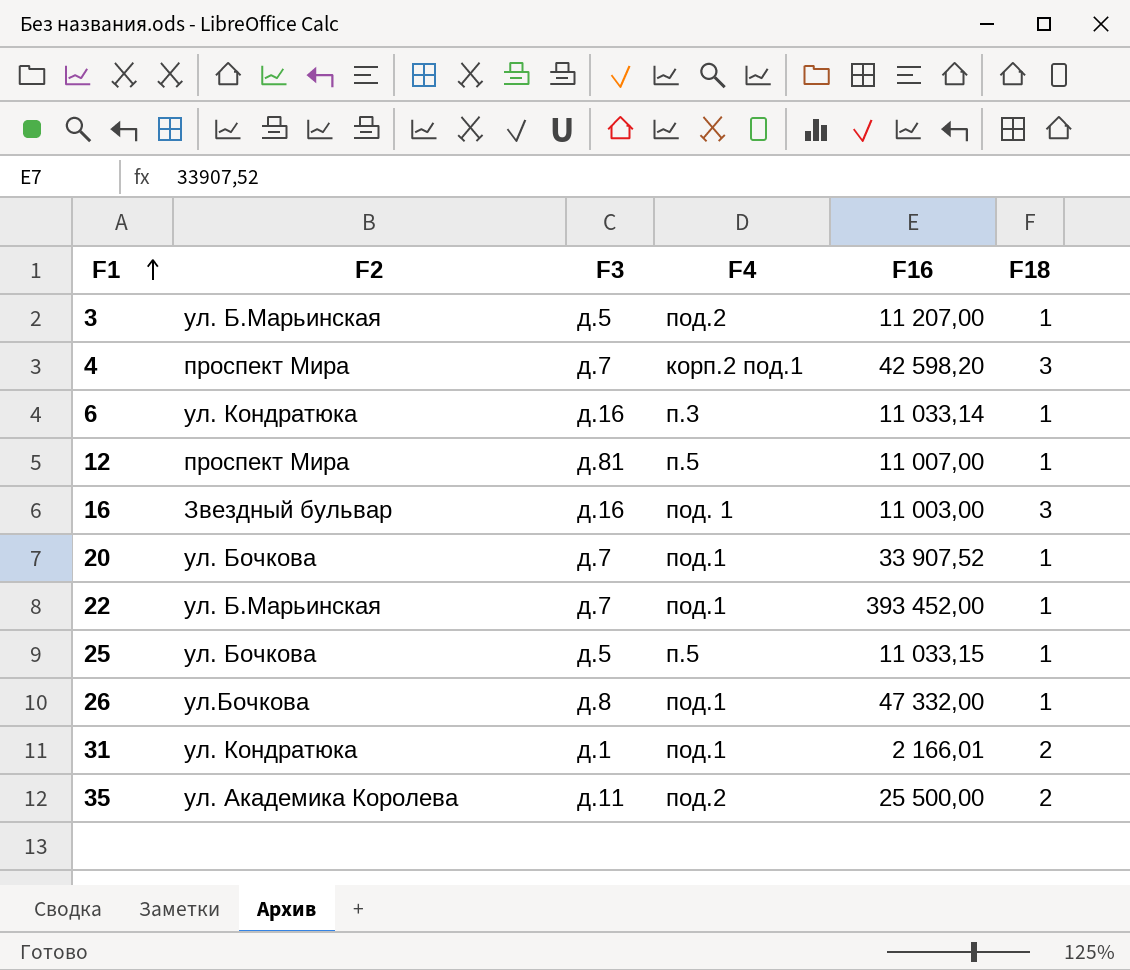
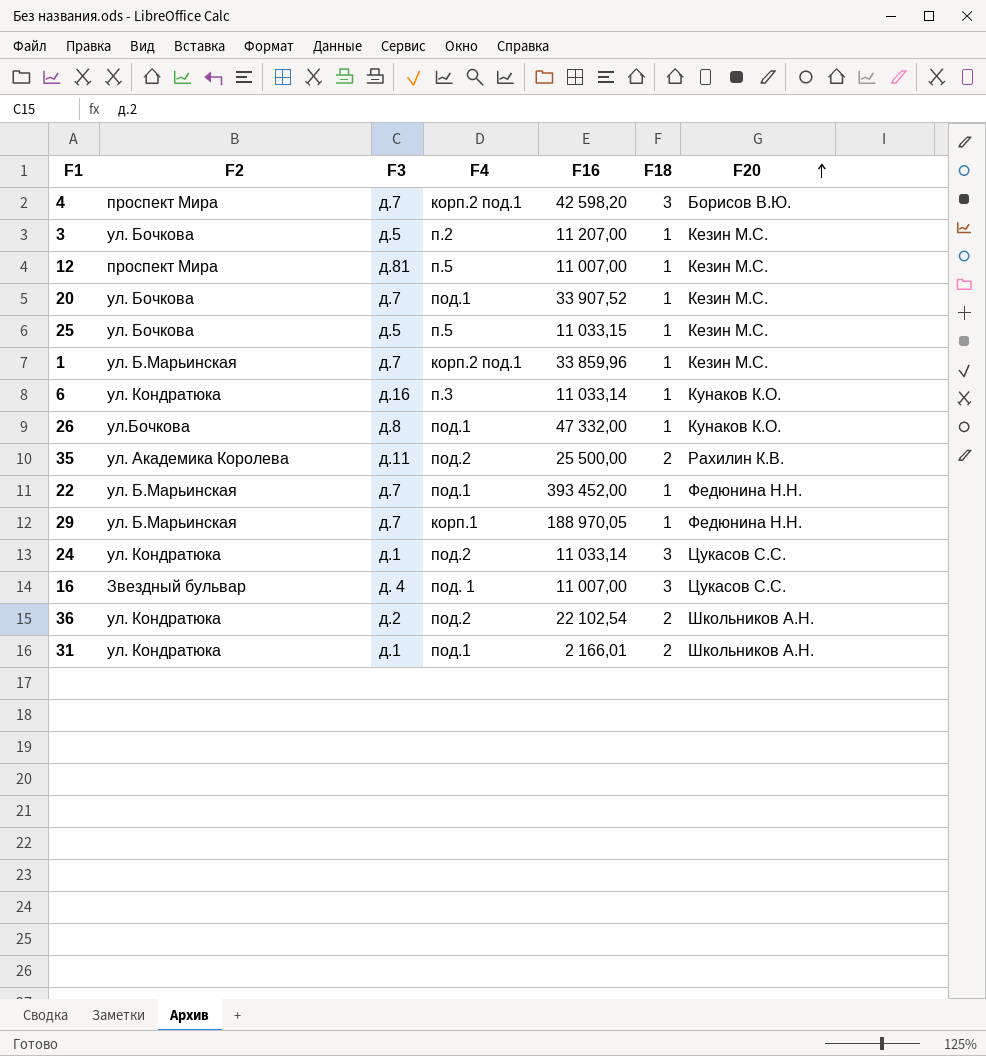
row order: F1 ascending -> F20 ascending
column F20 | position: none -> 7
3 | F2: ул. Б.Марьинская -> ул. Бочкова
3 | F4: под.2 -> п.2
row 1: none -> ул. Б.Марьинская | д.7 | корп.2 под.1 | 33 859,96 | 1 | Кезин М.С.
row 29: none -> ул. Б.Марьинская | д.7 | корп.1 | 188 970,05 | 1 | Федюнина Н.Н.
row 24: none -> ул. Кондратюка | д.1 | под.2 | 11 033,14 | 3 | Цукасов С.С.
16 | F3: д.16 -> д. 4
16 | F16: 11 003,00 -> 11 007,00
row 36: none -> ул. Кондратюка | д.2 | под.2 | 22 102,54 | 2 | Школьников А.Н.

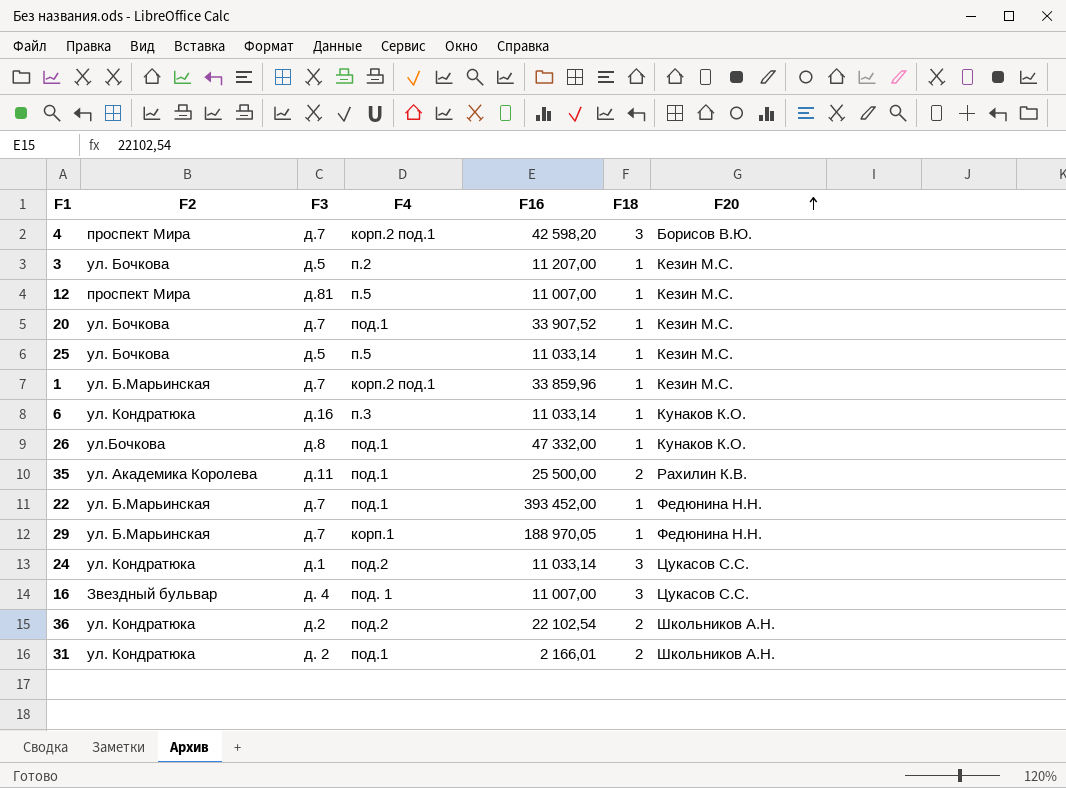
25 | F16: 11 033,15 -> 11 033,14
35 | F4: под.2 -> под.1
31 | F3: д.1 -> д. 2

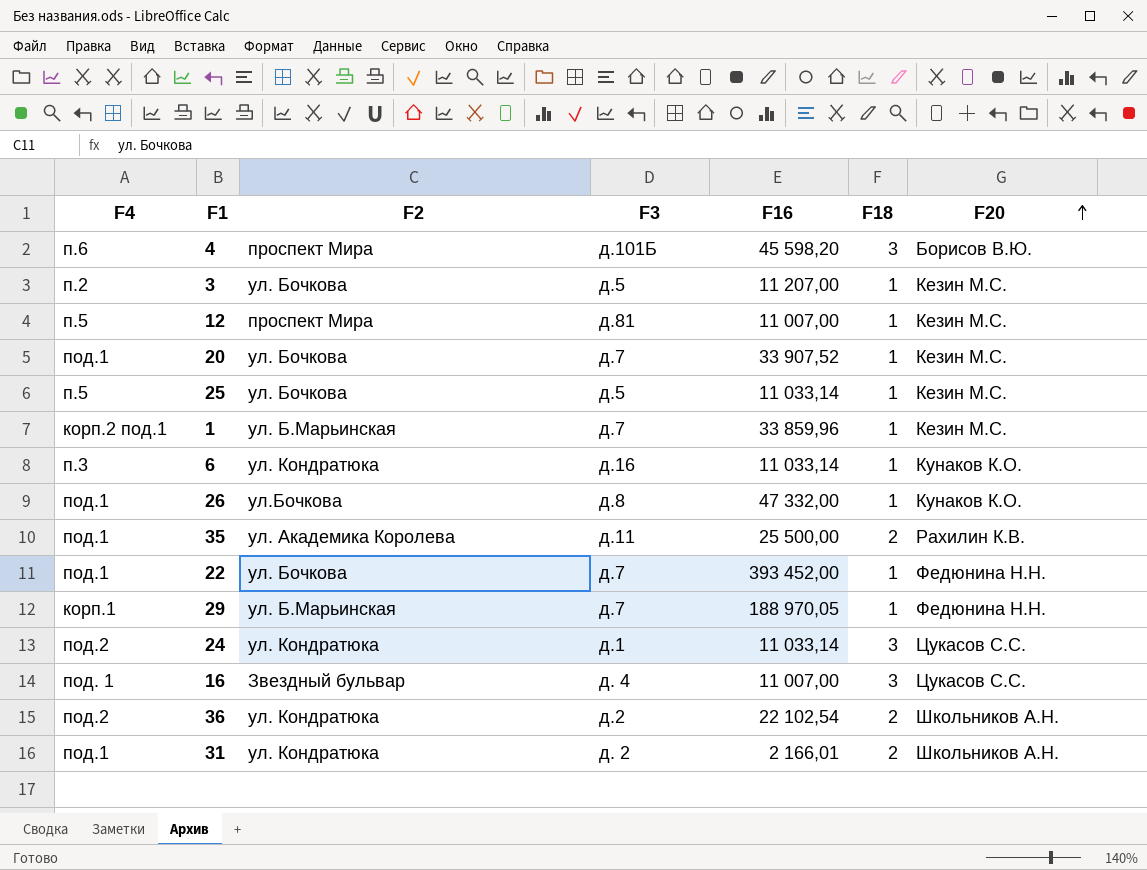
column F4 | position: 4 -> 1
4 | F4: корп.2 под.1 -> п.6
4 | F3: д.7 -> д.101Б
4 | F16: 42 598,20 -> 45 598,20
22 | F2: ул. Б.Марьинская -> ул. Бочкова

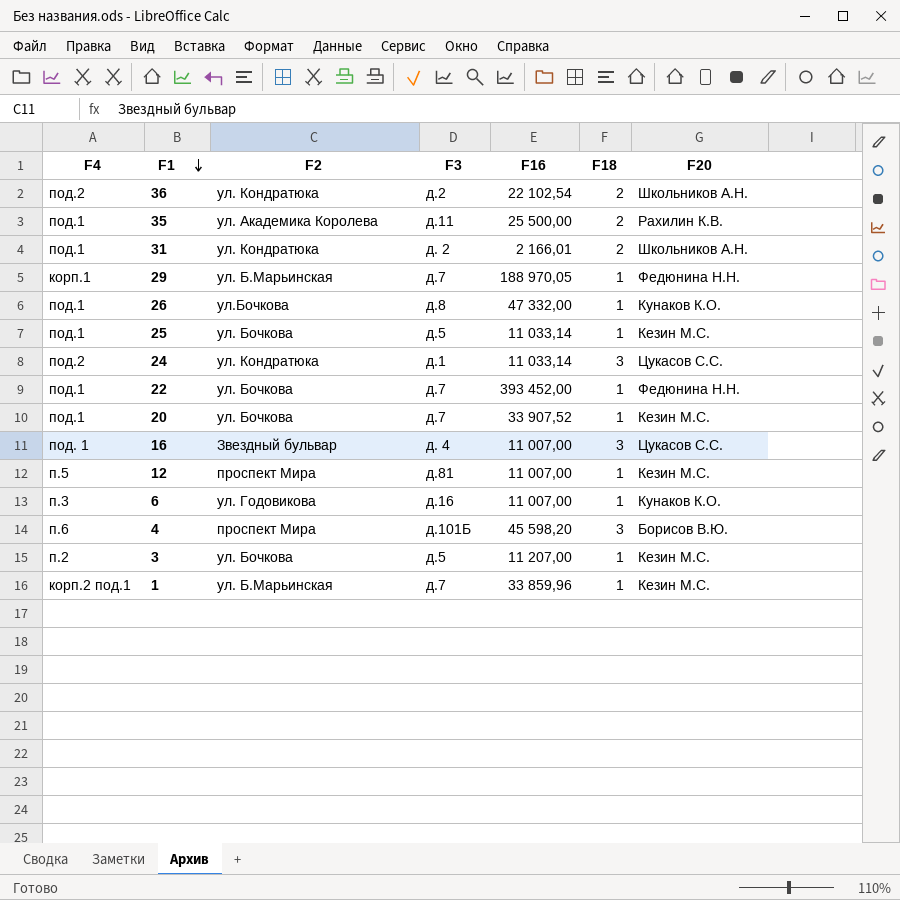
row order: F20 ascending -> F1 descending
25 | F4: п.5 -> под.1
6 | F2: ул. Кондратюка -> ул. Годовикова
6 | F16: 11 033,14 -> 11 007,00

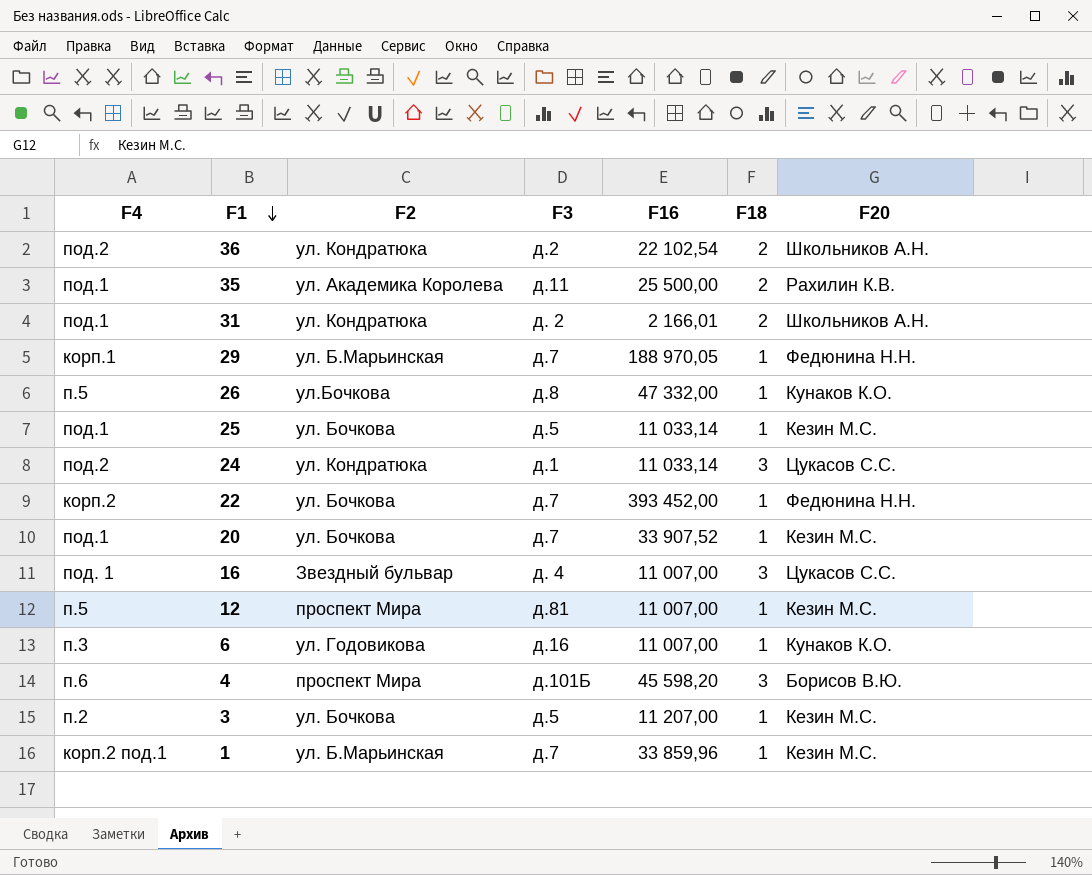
26 | F4: под.1 -> п.5
22 | F4: под.1 -> корп.2

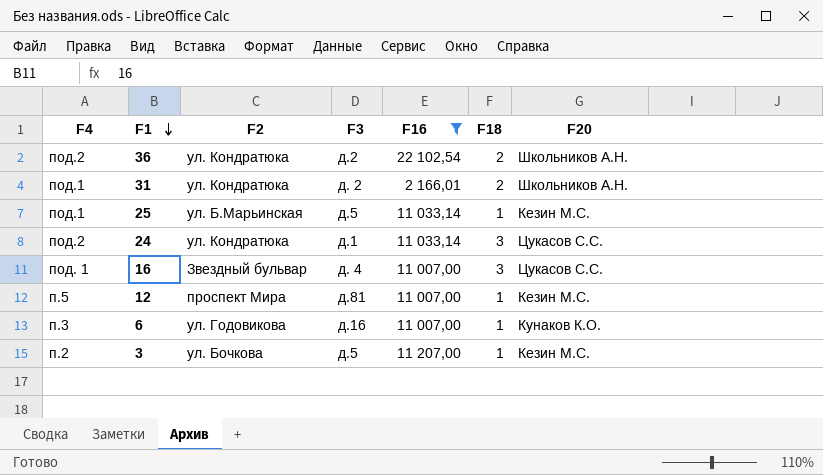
filter: none -> F16 <= 22 102,54
25 | F2: ул. Бочкова -> ул. Б.Марьинская

